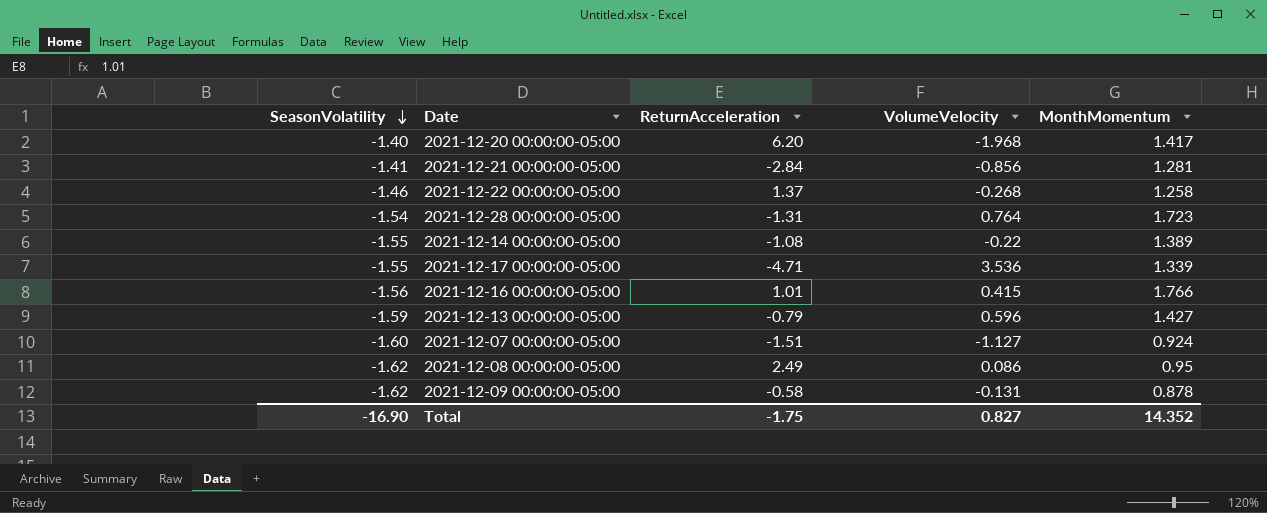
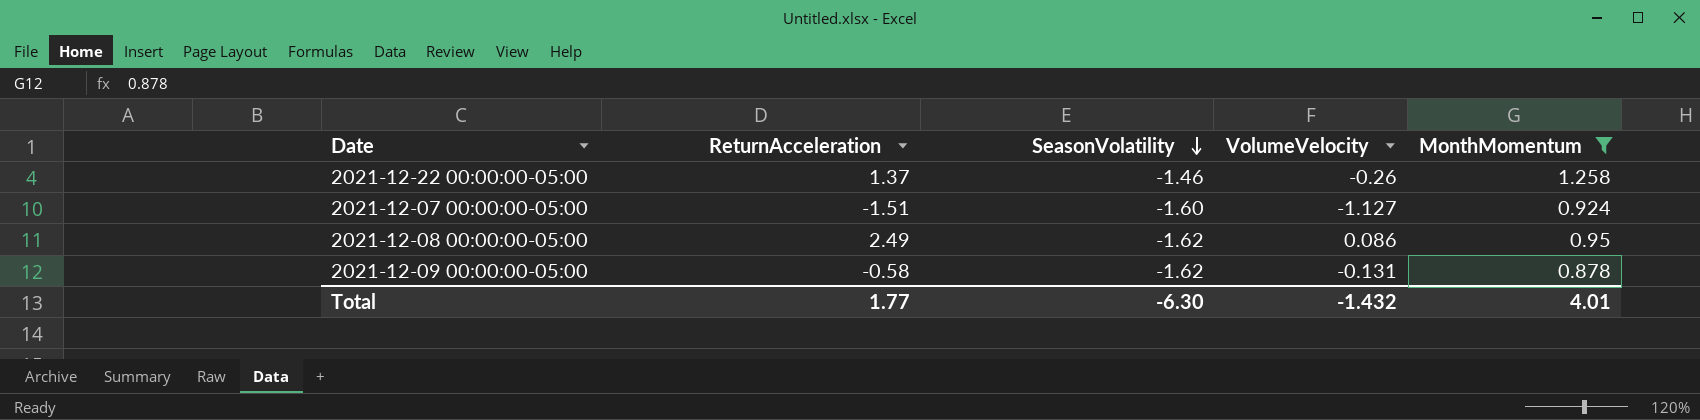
filter: none -> MonthMomentum <= 1.258
column SeasonVolatility | position: 1 -> 3
2021-12-22 00:00:00-05:00 | VolumeVelocity: -0.268 -> -0.26
Total | ReturnAcceleration: -1.75 -> 1.77
Total | SeasonVolatility: -16.90 -> -6.30
Total | VolumeVelocity: 0.827 -> -1.432
Total | MonthMomentum: 14.352 -> 4.01

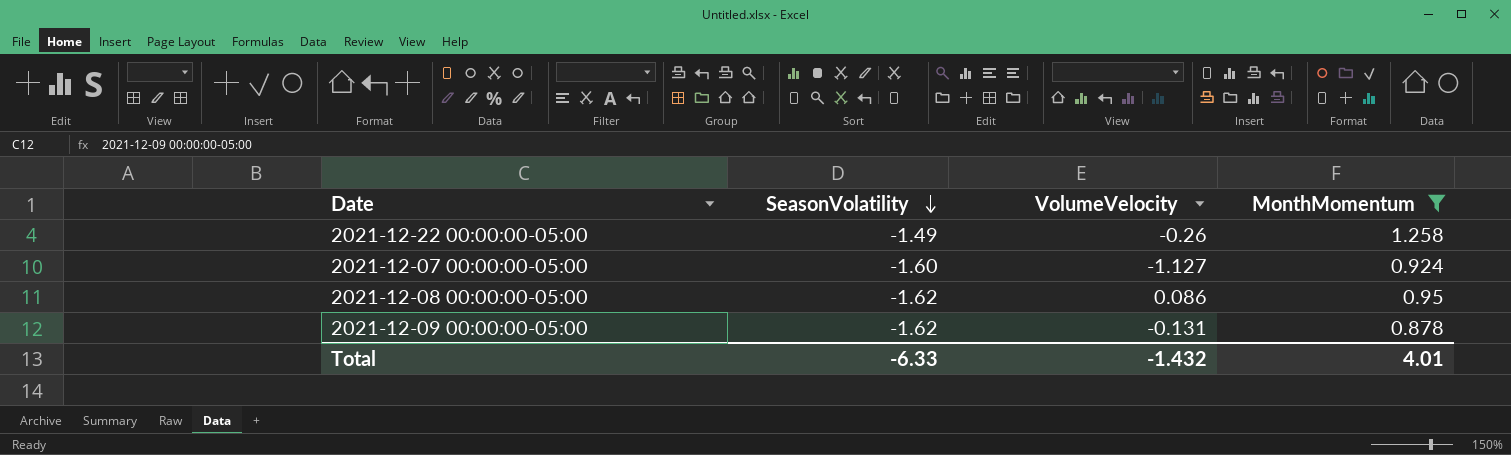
column ReturnAcceleration | position: 2 -> none
2021-12-22 00:00:00-05:00 | SeasonVolatility: -1.46 -> -1.49
Total | SeasonVolatility: -6.30 -> -6.33

